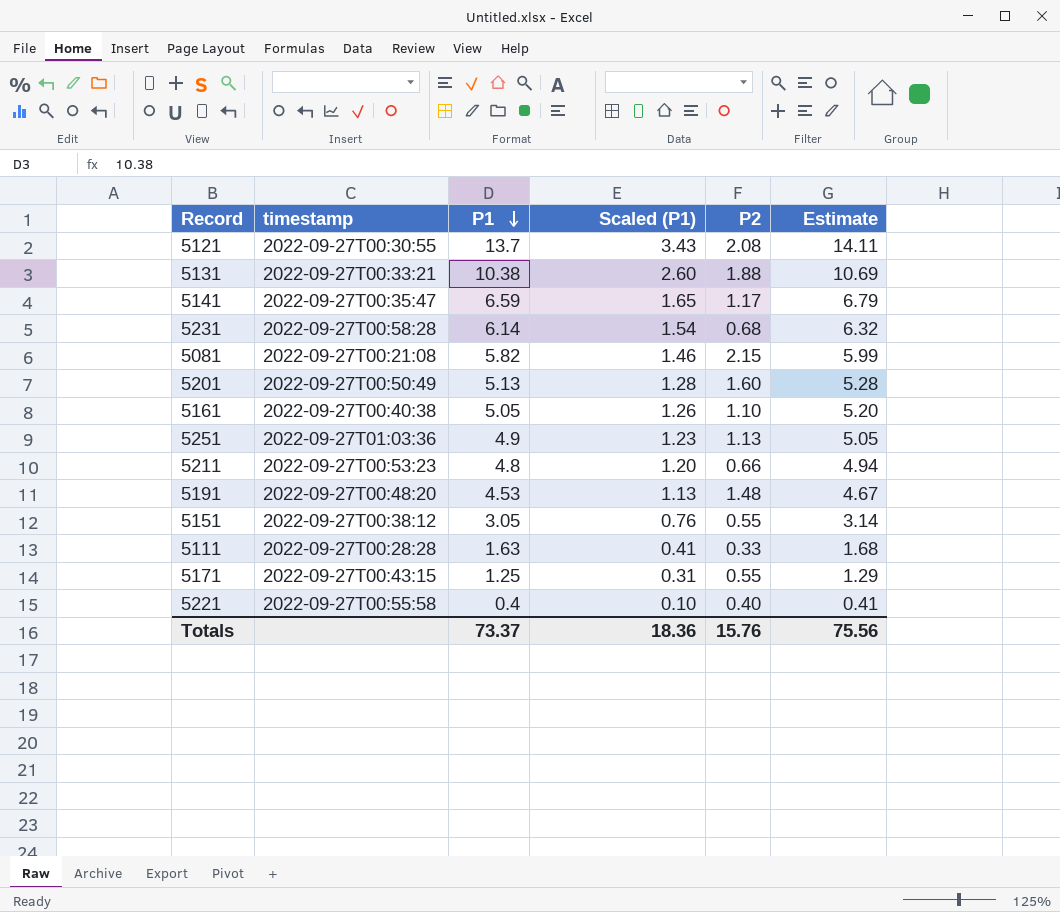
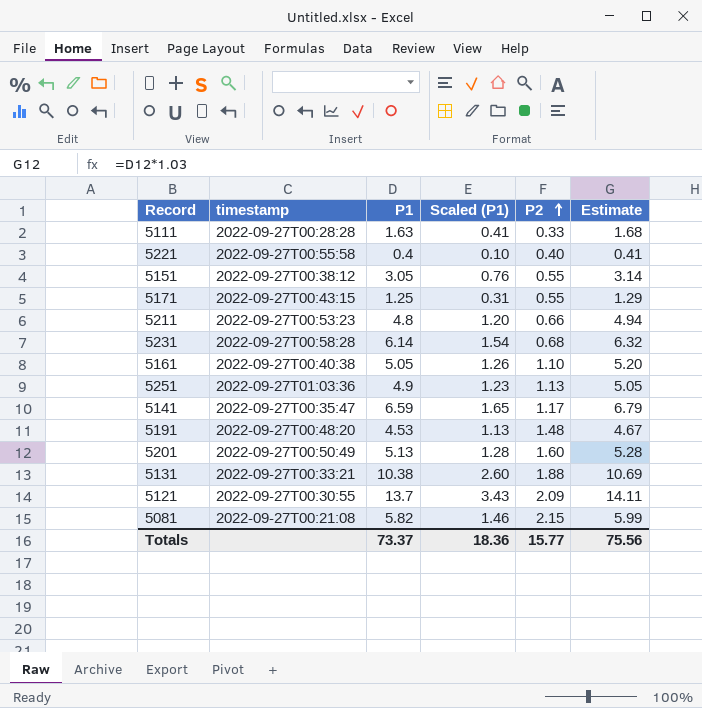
row order: P1 descending -> P2 ascending
5121 | P2: 2.08 -> 2.09
Totals | P2: 15.76 -> 15.77

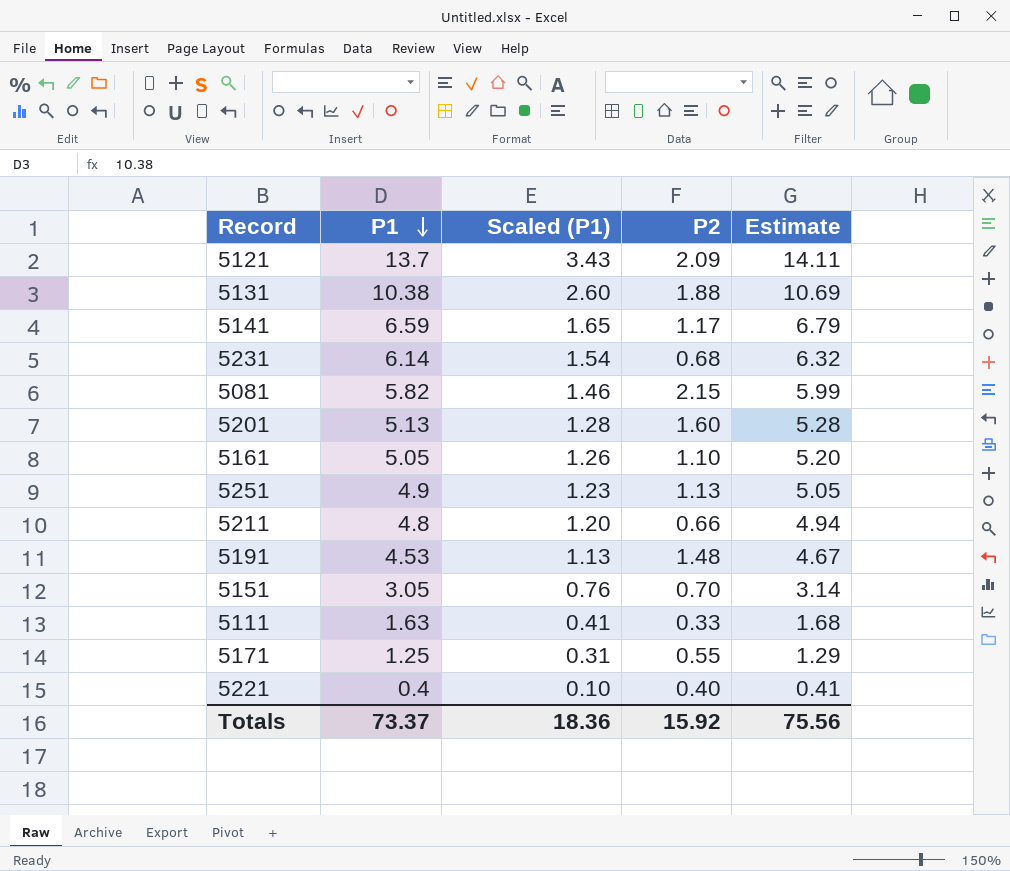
row order: P2 ascending -> P1 descending
column timestamp | position: 2 -> none
5151 | P2: 0.55 -> 0.70
Totals | P2: 15.77 -> 15.92

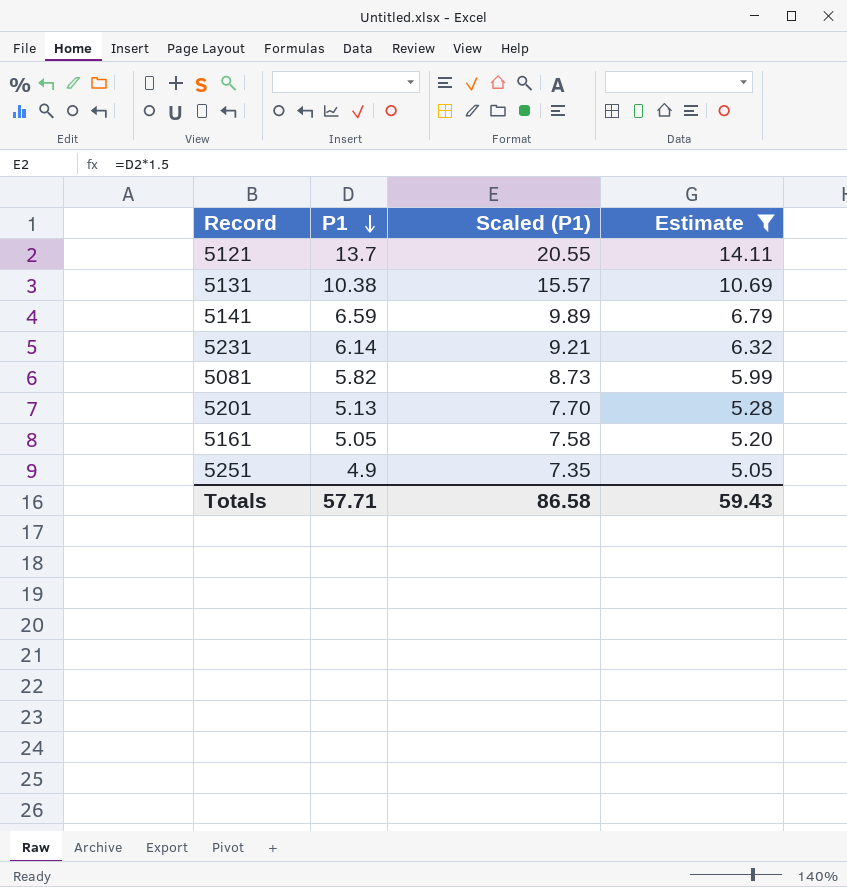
filter: none -> Estimate >= 5.05
column P2 | position: 4 -> none
column Scaled (P1) | formula: [P1] * 0.25 -> [P1] * 1.5
Totals | P1: 73.37 -> 57.71
Totals | Scaled (P1): 18.36 -> 86.58
Totals | Estimate: 75.56 -> 59.43

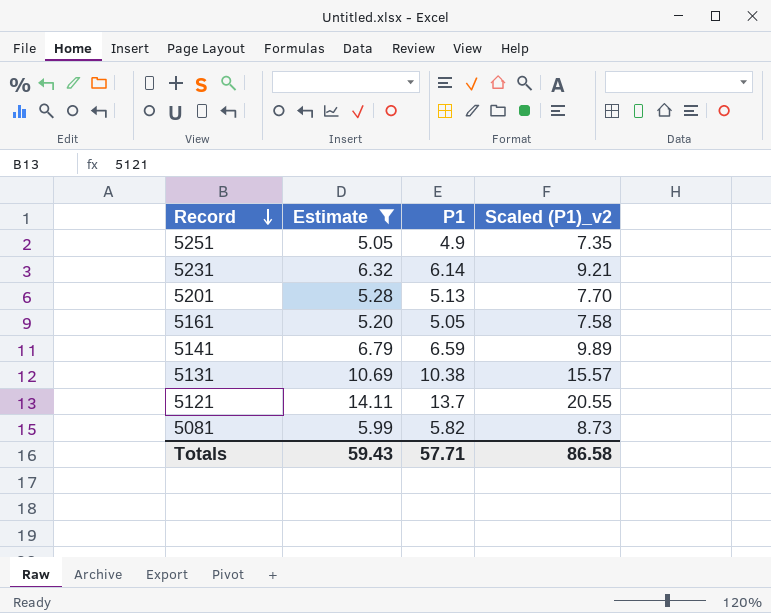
row order: P1 descending -> Record descending
column Estimate | position: 4 -> 2
column name: Scaled (P1) -> Scaled (P1)_v2

